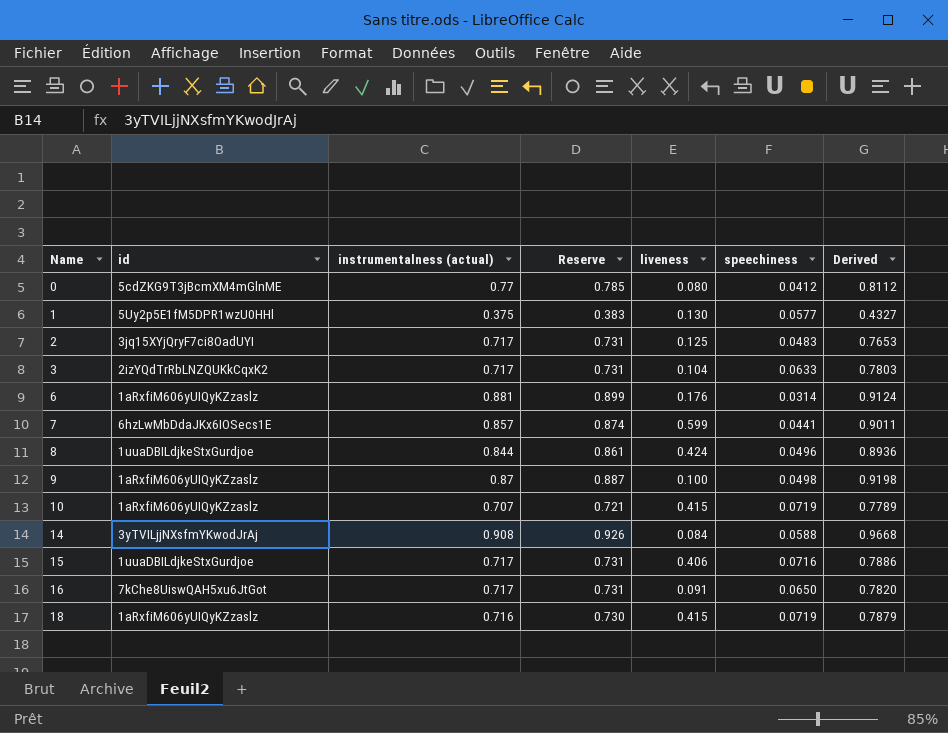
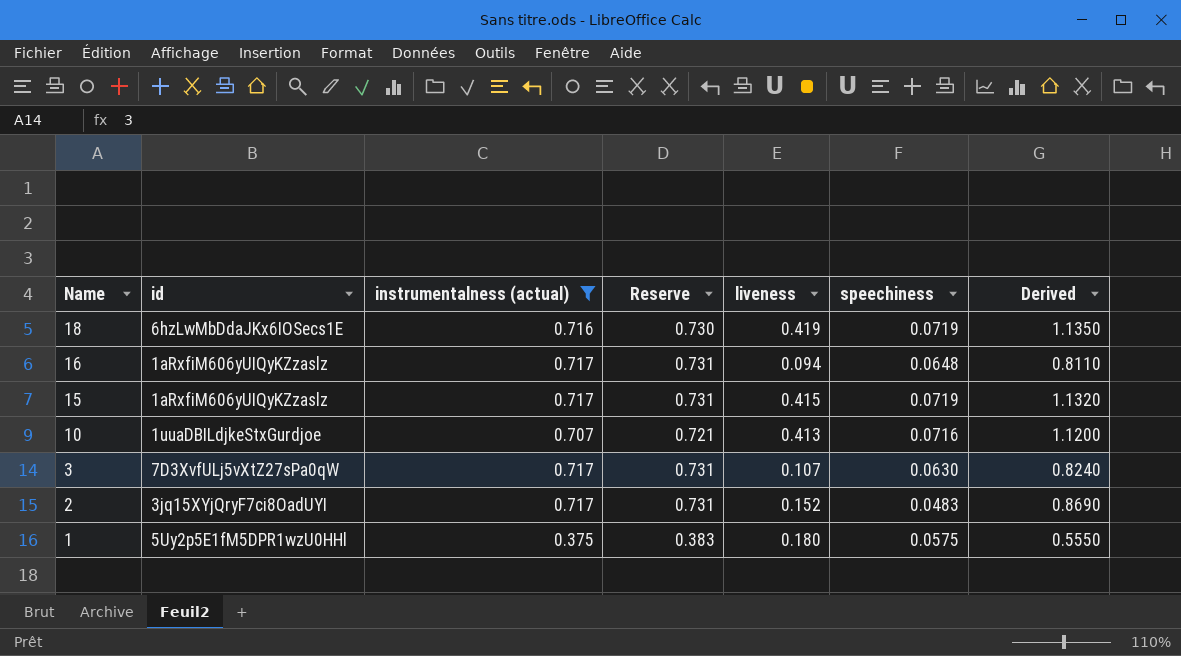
filter: none -> instrumentalness (actual) <= 0.717
row order: Name ascending -> Name descending
column Derived | formula: [instrumentalness (actual)] + [speechiness] -> [instrumentalness (actual)] + [liveness]
18 | id: 1aRxfiM606yUIQyKZzaslz -> 6hzLwMbDdaJKx6IOSecs1E
18 | liveness: 0.415 -> 0.419
16 | id: 7kChe8UiswQAH5xu6JtGot -> 1aRxfiM606yUIQyKZzaslz
16 | liveness: 0.091 -> 0.094
16 | speechiness: 0.0650 -> 0.0648
15 | id: 1uuaDBILdjkeStxGurdjoe -> 1aRxfiM606yUIQyKZzaslz
15 | liveness: 0.406 -> 0.415
15 | speechiness: 0.0716 -> 0.0719
10 | id: 1aRxfiM606yUIQyKZzaslz -> 1uuaDBILdjkeStxGurdjoe
10 | liveness: 0.415 -> 0.413
10 | speechiness: 0.0719 -> 0.0716
3 | id: 2izYQdTrRbLNZQUKkCqxK2 -> 7D3XvfULj5vXtZ27sPa0qW
3 | liveness: 0.104 -> 0.107
3 | speechiness: 0.0633 -> 0.0630
2 | liveness: 0.125 -> 0.152
1 | liveness: 0.130 -> 0.180
1 | speechiness: 0.0577 -> 0.0575

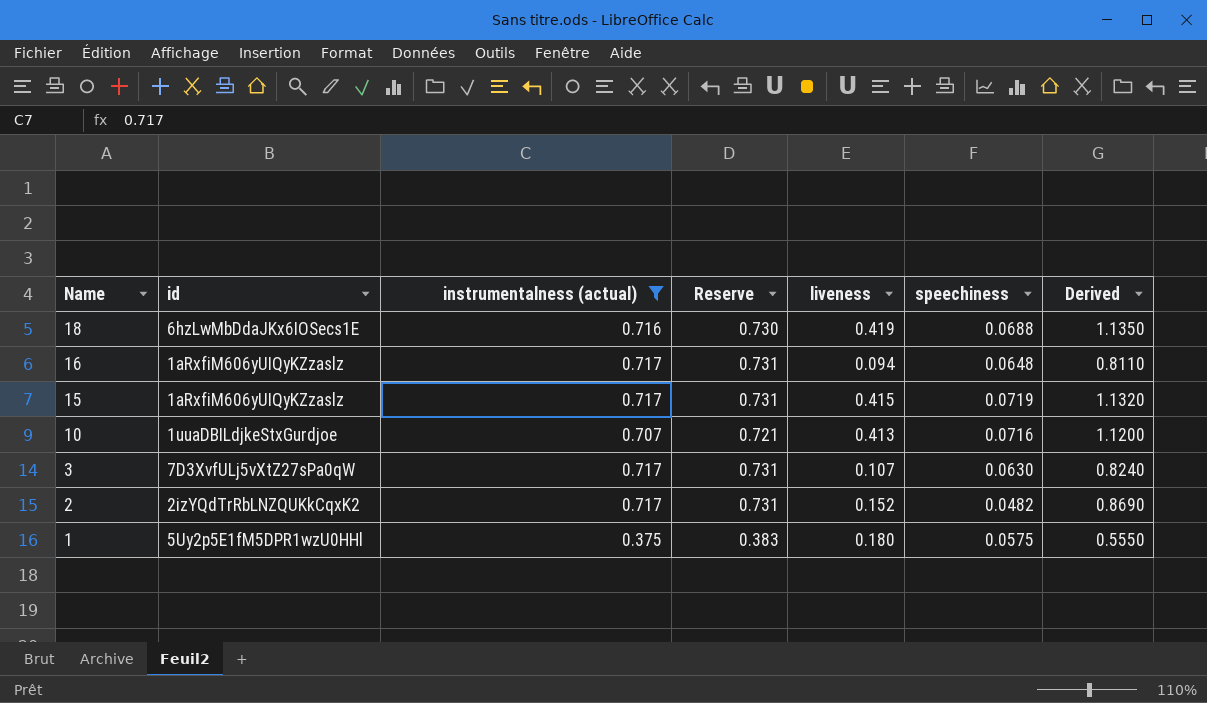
18 | speechiness: 0.0719 -> 0.0688
2 | id: 3jq15XYjQryF7ci8OadUYI -> 2izYQdTrRbLNZQUKkCqxK2
2 | speechiness: 0.0483 -> 0.0482

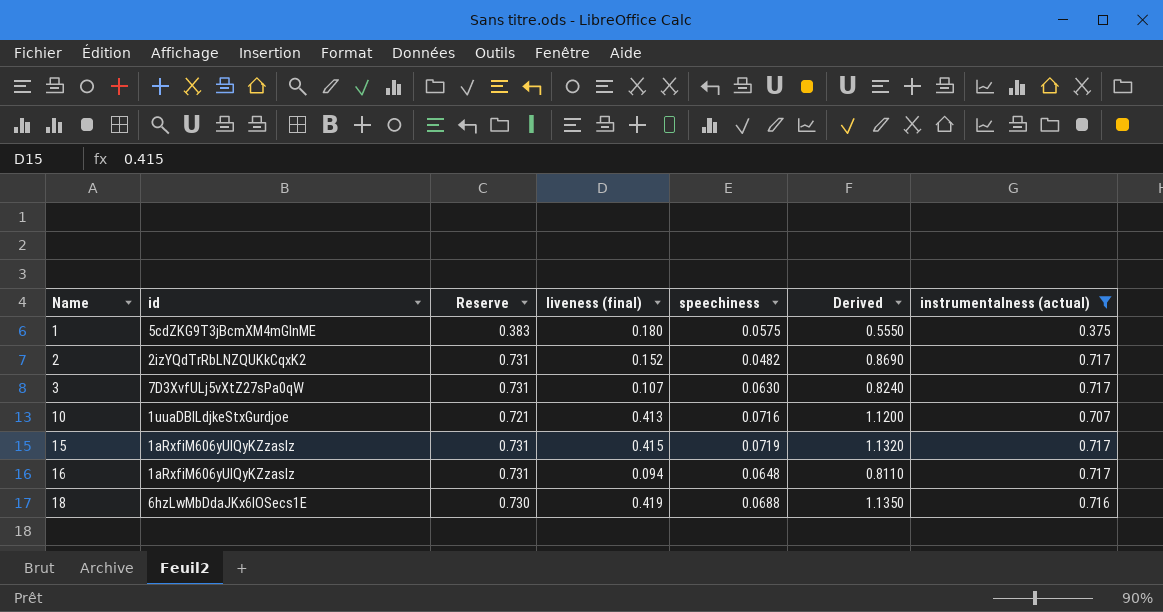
row order: Name descending -> Name ascending
column name: liveness -> liveness (final)
column instrumentalness (actual) | position: 3 -> 7
1 | id: 5Uy2p5E1fM5DPR1wzU0HHl -> 5cdZKG9T3jBcmXM4mGlnME

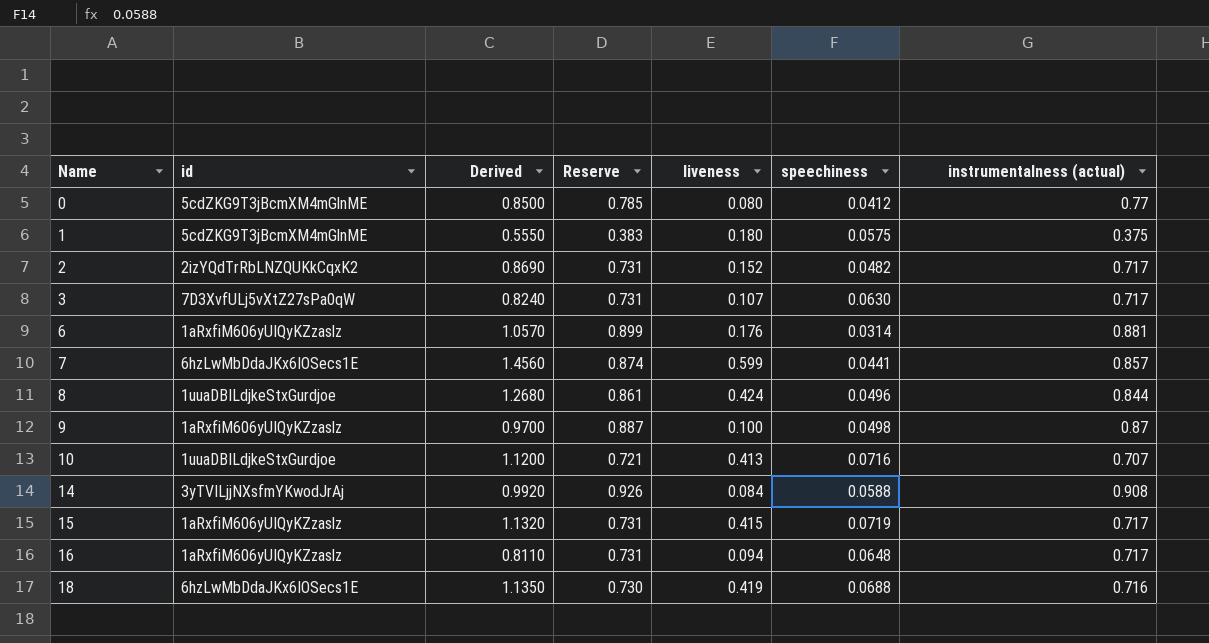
filter: instrumentalness (actual) <= 0.717 -> none
column Derived | position: 6 -> 3
column name: liveness (final) -> liveness

